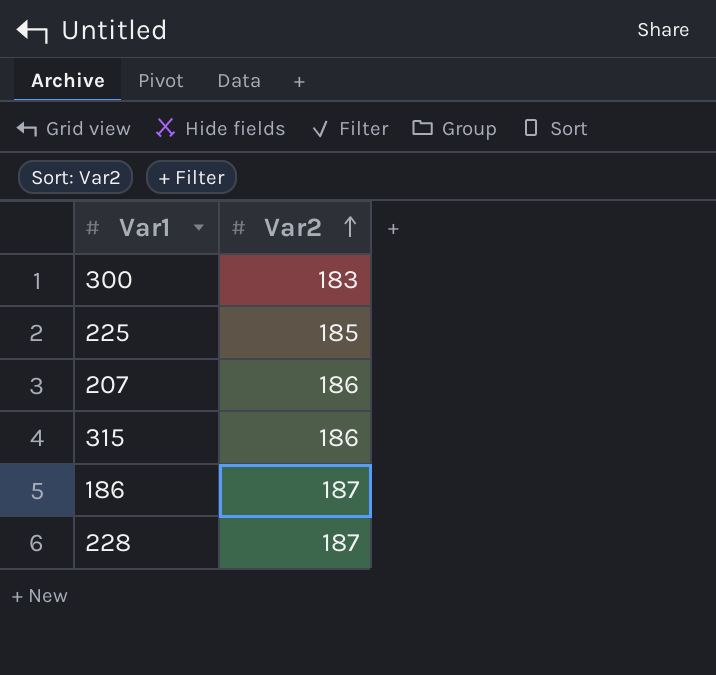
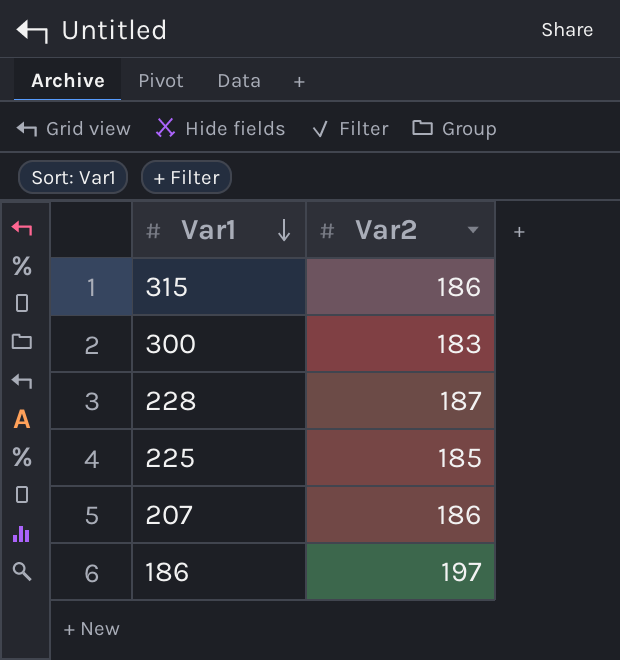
row order: Var2 ascending -> Var1 descending
186 | Var2: 187 -> 197

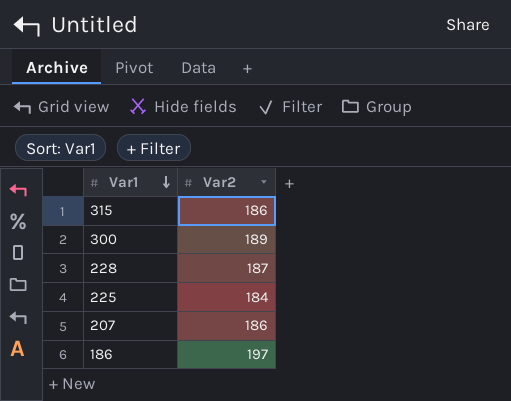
300 | Var2: 183 -> 189
225 | Var2: 185 -> 184

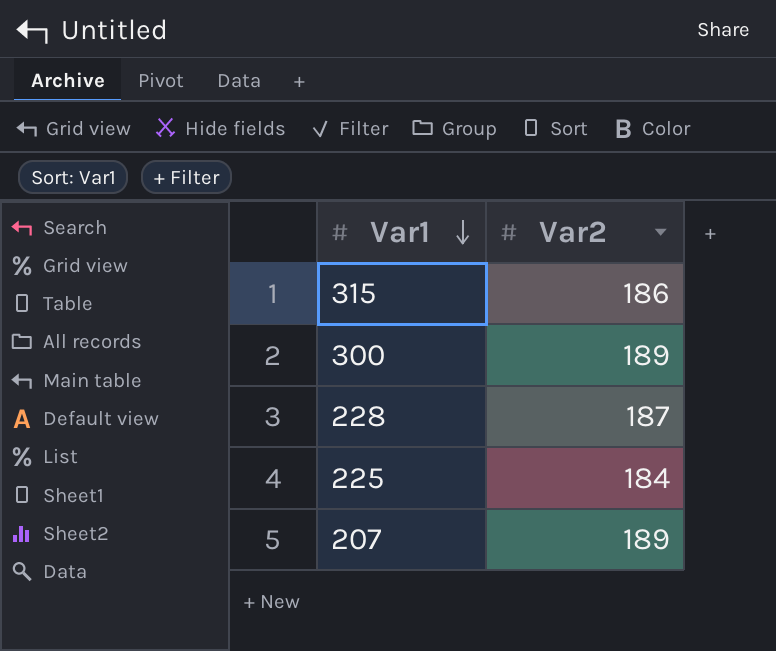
row 186: 197 -> none
207 | Var2: 186 -> 189

